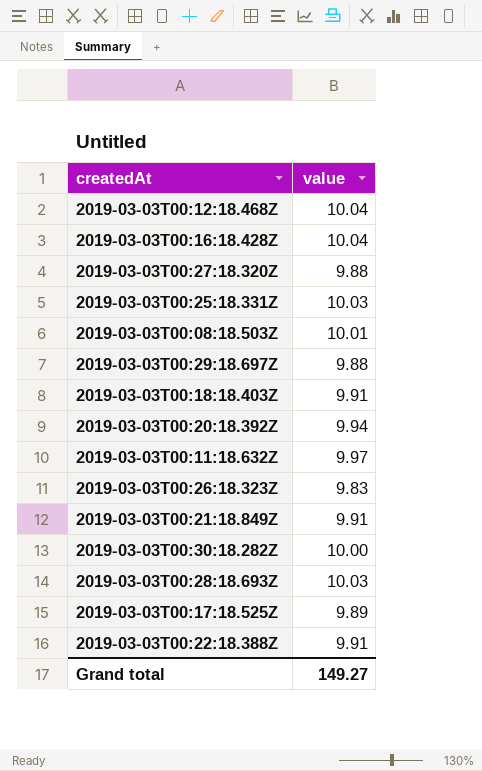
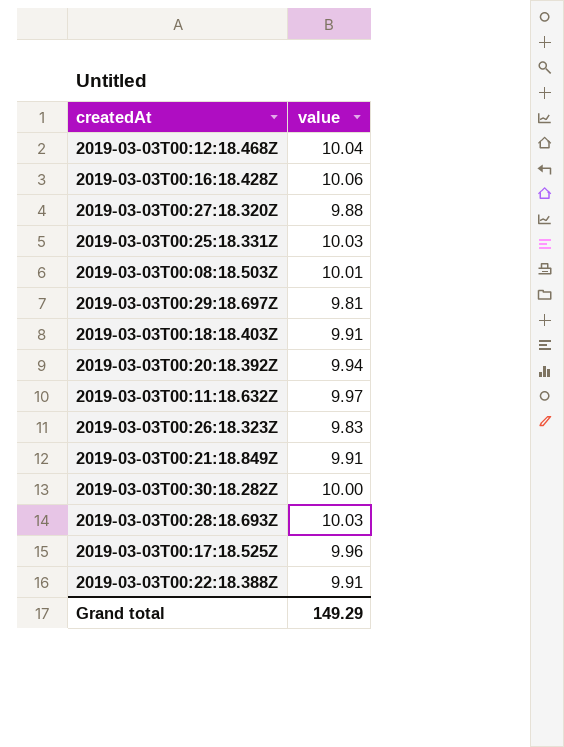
2019-03-03T00:16:18.428Z | value: 10.04 -> 10.06
2019-03-03T00:29:18.697Z | value: 9.88 -> 9.81
2019-03-03T00:17:18.525Z | value: 9.89 -> 9.96
Grand total | value: 149.27 -> 149.29

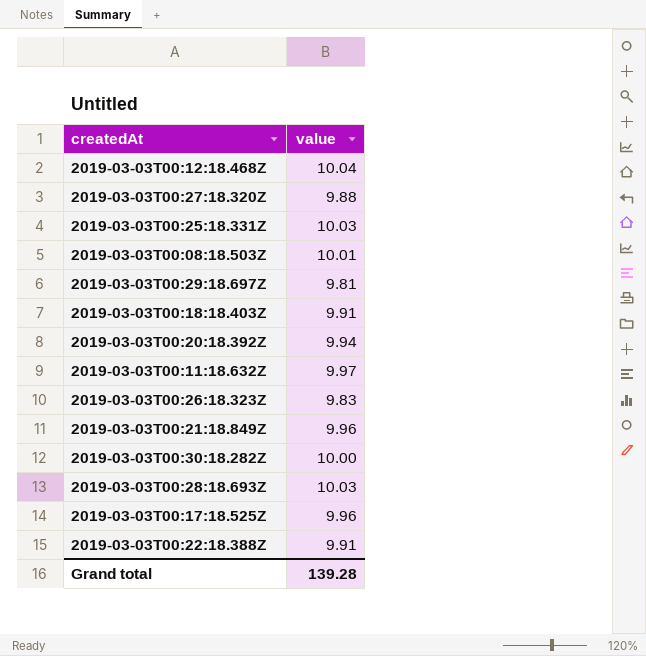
row 2019-03-03T00:16:18.428Z: 10.06 -> none
2019-03-03T00:21:18.849Z | value: 9.91 -> 9.96
Grand total | value: 149.29 -> 139.28

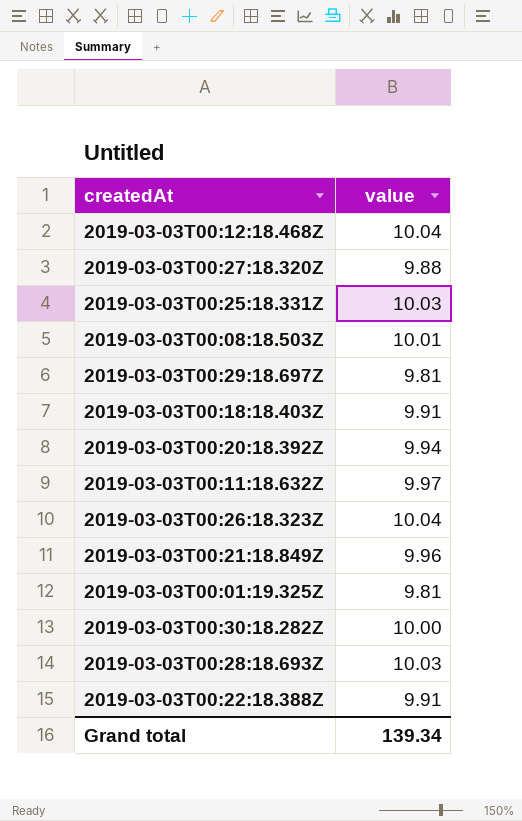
row 2019-03-03T00:17:18.525Z: 9.96 -> none
2019-03-03T00:26:18.323Z | value: 9.83 -> 10.04
row 2019-03-03T00:01:19.325Z: none -> 9.81
Grand total | value: 139.28 -> 139.34

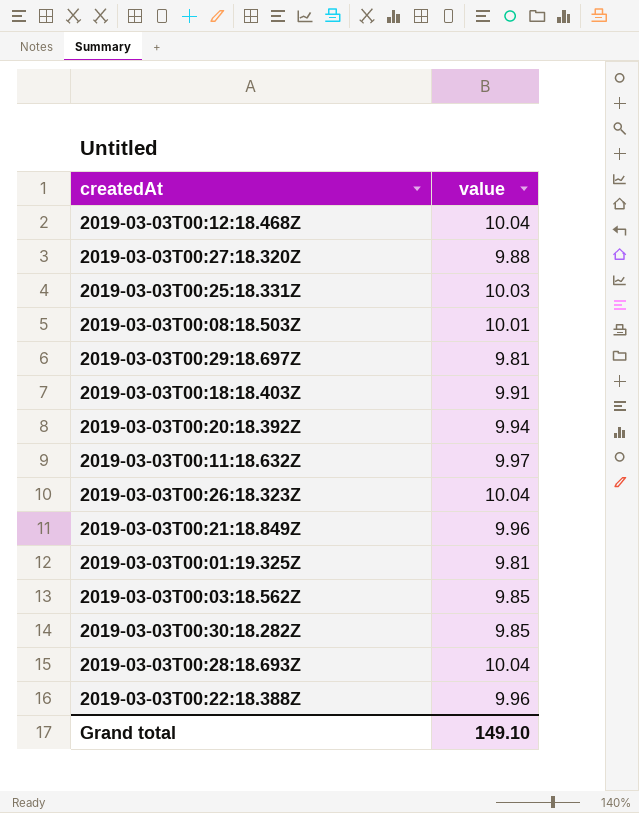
row 2019-03-03T00:03:18.562Z: none -> 9.85
2019-03-03T00:30:18.282Z | value: 10.00 -> 9.85
2019-03-03T00:28:18.693Z | value: 10.03 -> 10.04
2019-03-03T00:22:18.388Z | value: 9.91 -> 9.96
Grand total | value: 139.34 -> 149.10

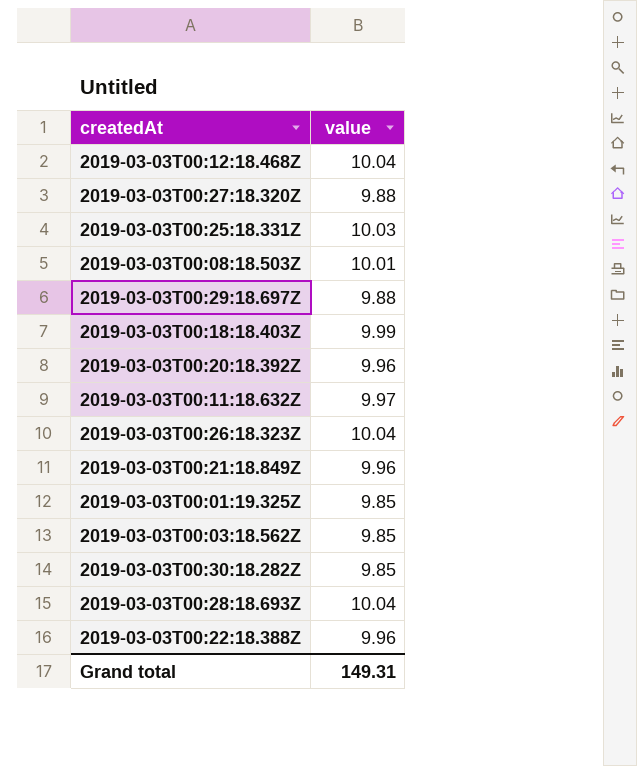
2019-03-03T00:29:18.697Z | value: 9.81 -> 9.88
2019-03-03T00:18:18.403Z | value: 9.91 -> 9.99
2019-03-03T00:20:18.392Z | value: 9.94 -> 9.96
2019-03-03T00:01:19.325Z | value: 9.81 -> 9.85
Grand total | value: 149.10 -> 149.31

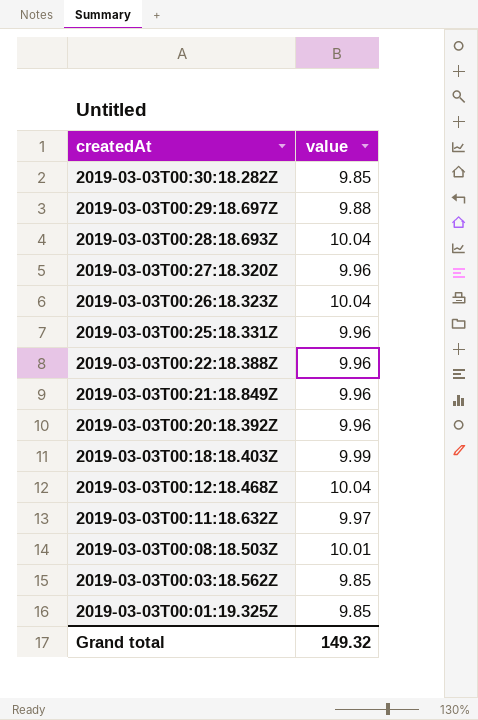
row order: none -> createdAt descending
2019-03-03T00:27:18.320Z | value: 9.88 -> 9.96
2019-03-03T00:25:18.331Z | value: 10.03 -> 9.96
Grand total | value: 149.31 -> 149.32

